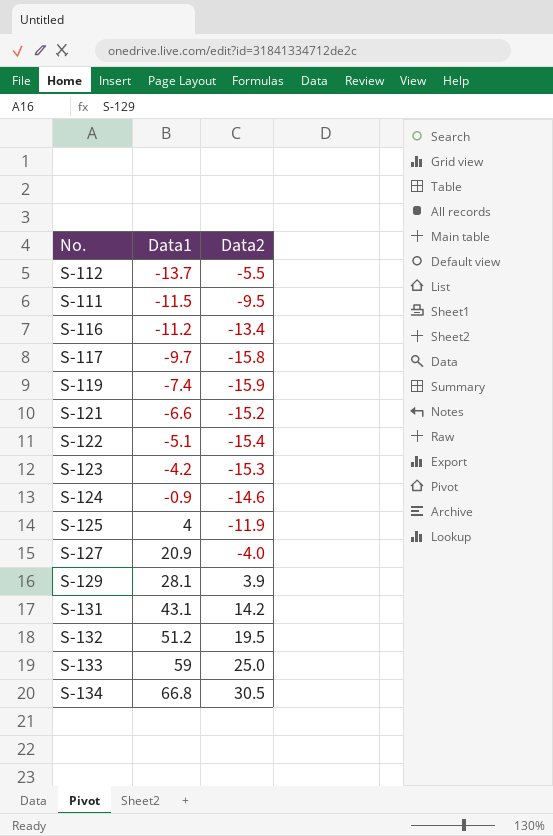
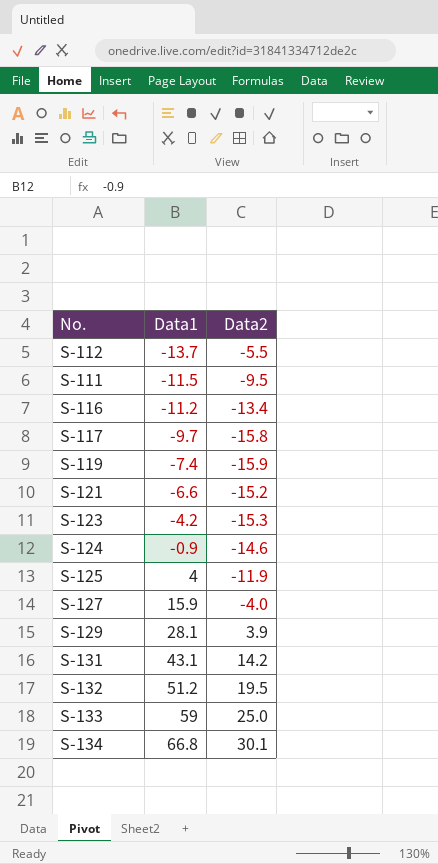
row S-122: -5.1 | -15.4 -> none
S-127 | Data1: 20.9 -> 15.9
S-134 | Data2: 30.5 -> 30.1

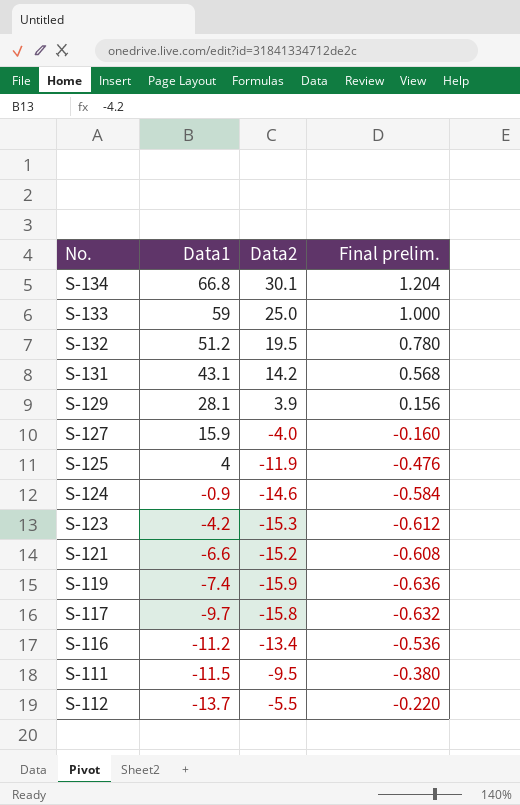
row order: Data1 ascending -> Data1 descending
column Final prelim. | formula: none -> [Data2] * 0.04

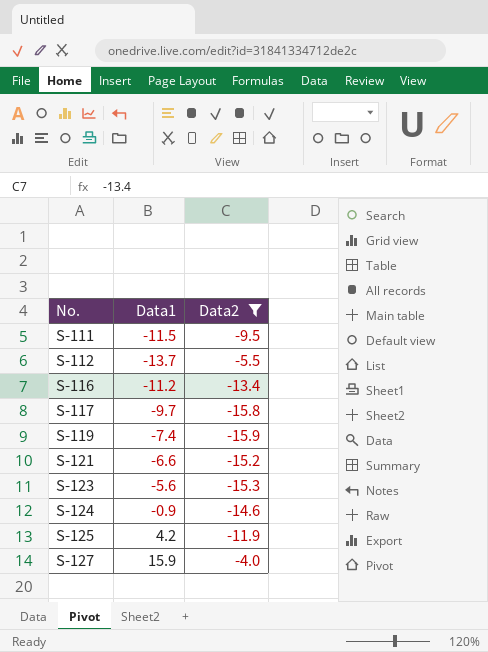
filter: none -> Data2 <= -4.0
row order: Data1 descending -> No. ascending
column Final prelim. | formula: [Data2] * 0.04 -> none
S-123 | Data1: -4.2 -> -5.6
S-125 | Data1: 4 -> 4.2

